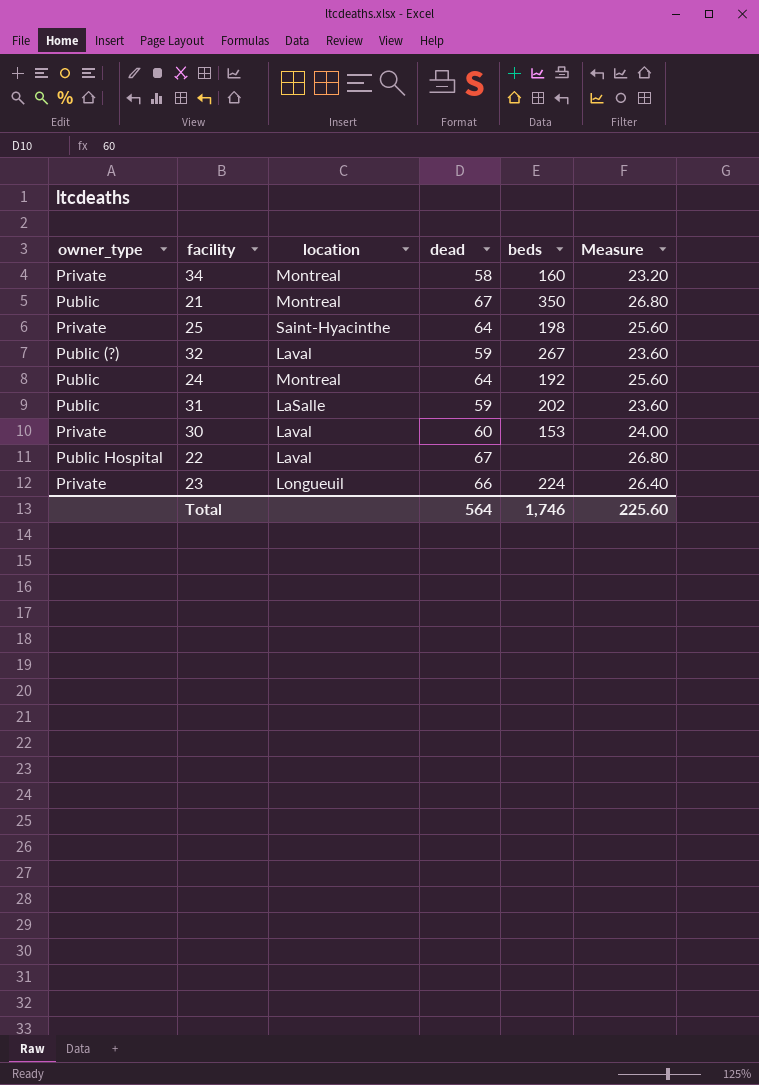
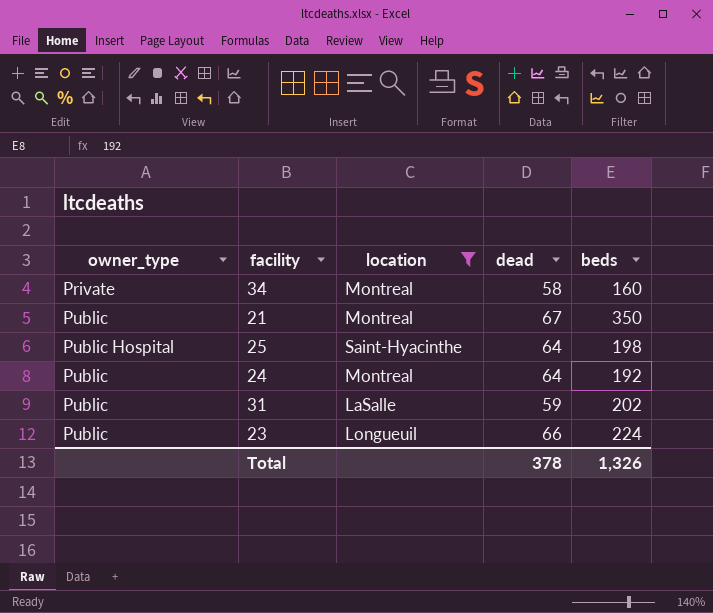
filter: none -> location != Laval
column Measure | formula: [dead] * 0.4 -> none
25 | owner_type: Private -> Public Hospital
23 | owner_type: Private -> Public
Total | dead: 564 -> 378
Total | beds: 1,746 -> 1,326

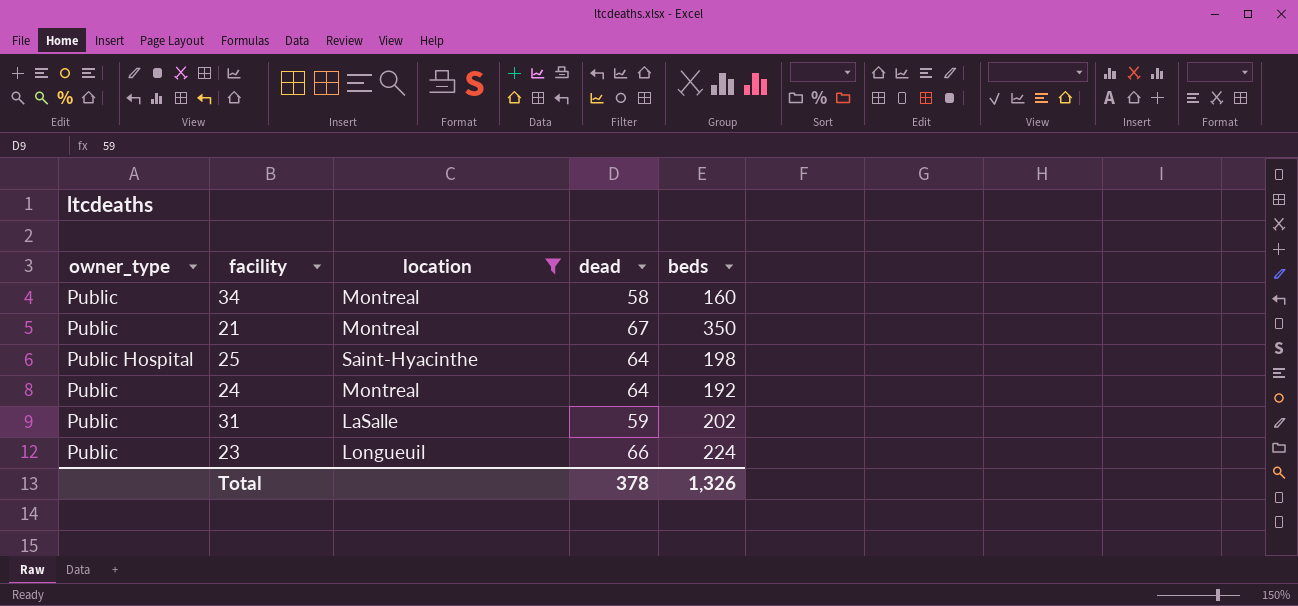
34 | owner_type: Private -> Public

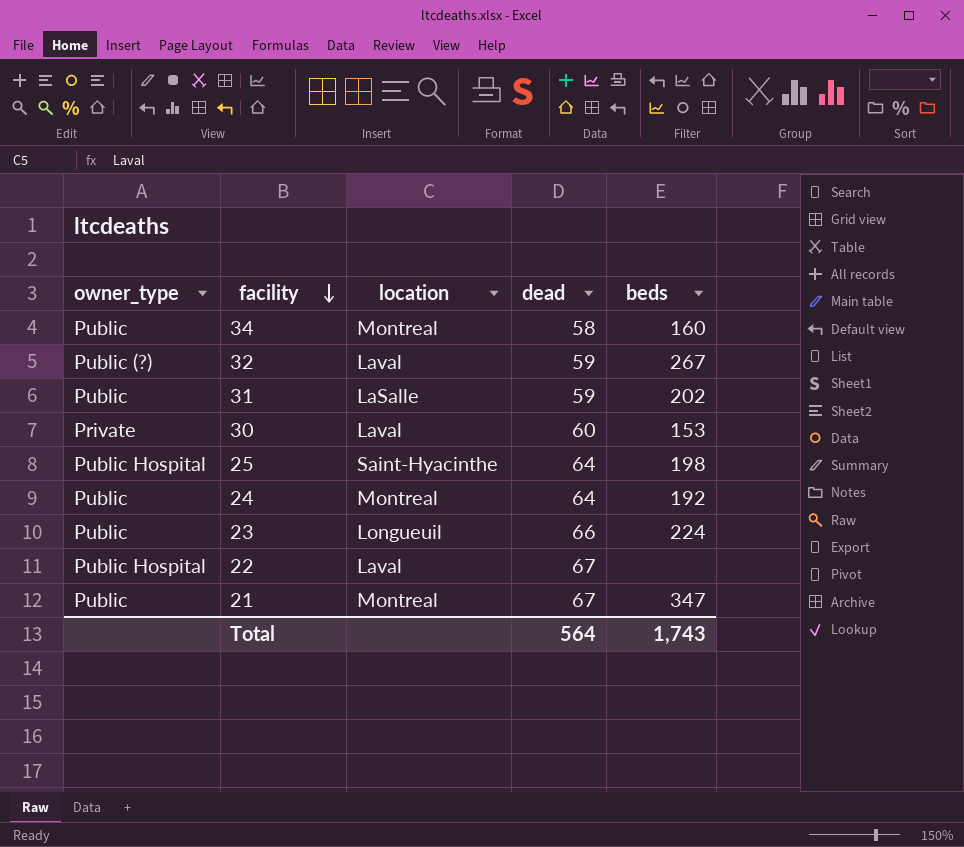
filter: location != Laval -> none
row order: none -> facility descending
21 | beds: 350 -> 347
Total | dead: 378 -> 564
Total | beds: 1,326 -> 1,743

